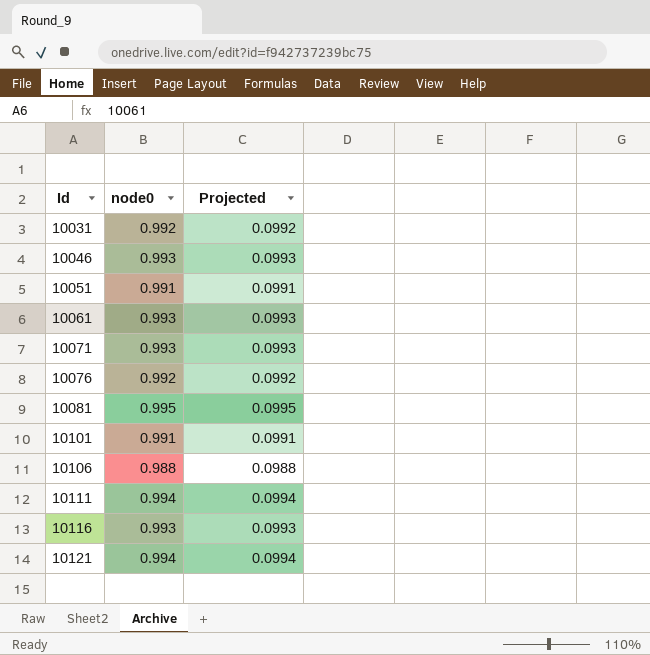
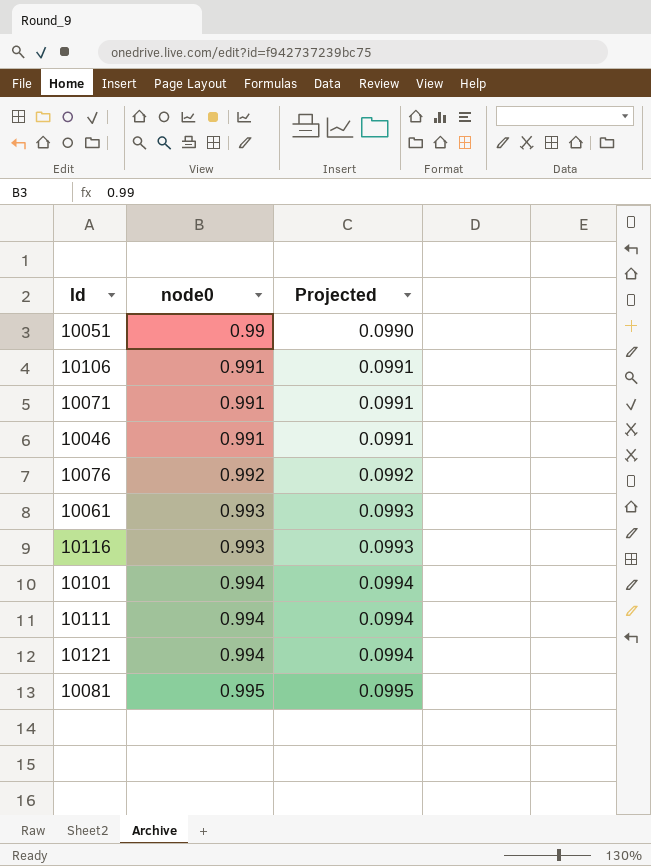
row order: Id ascending -> node0 ascending
row 10031: 0.992 | 0.0992 -> none
10051 | node0: 0.991 -> 0.99
10051 | Projected: 0.0991 -> 0.0990
10106 | node0: 0.988 -> 0.991
10106 | Projected: 0.0988 -> 0.0991
10071 | node0: 0.993 -> 0.991
10071 | Projected: 0.0993 -> 0.0991
10046 | node0: 0.993 -> 0.991
10046 | Projected: 0.0993 -> 0.0991
10101 | node0: 0.991 -> 0.994
10101 | Projected: 0.0991 -> 0.0994

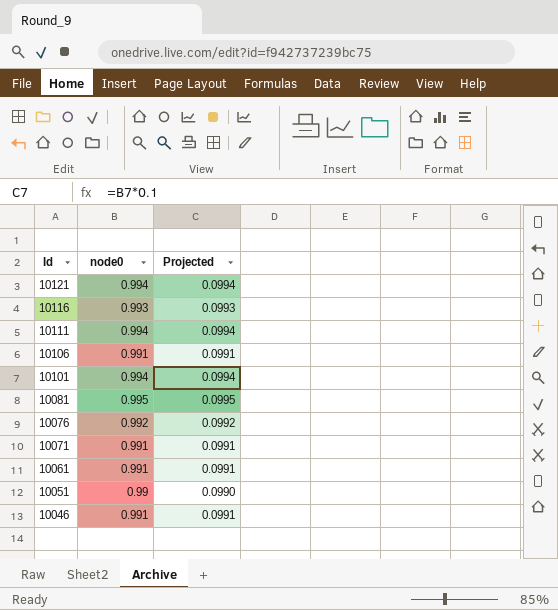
row order: node0 ascending -> Id descending
10061 | node0: 0.993 -> 0.991
10061 | Projected: 0.0993 -> 0.0991

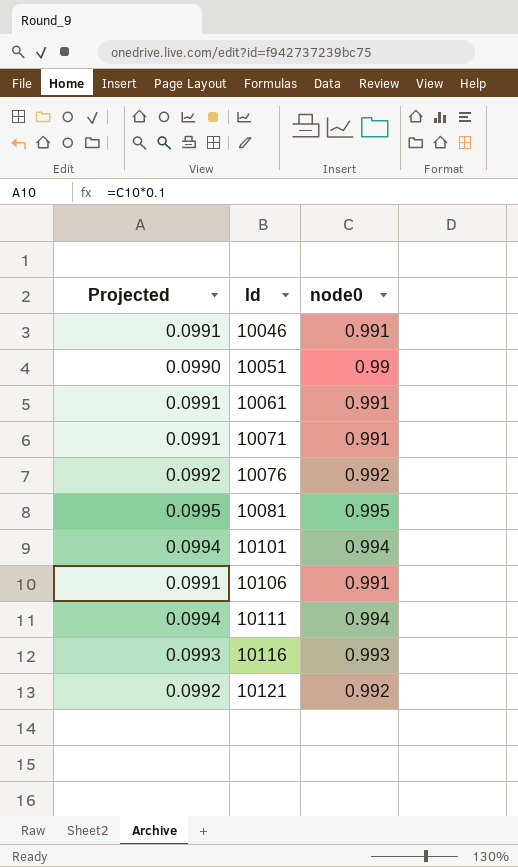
row order: Id descending -> Id ascending
column Projected | position: 3 -> 1
10121 | Projected: 0.0994 -> 0.0992
10121 | node0: 0.994 -> 0.992

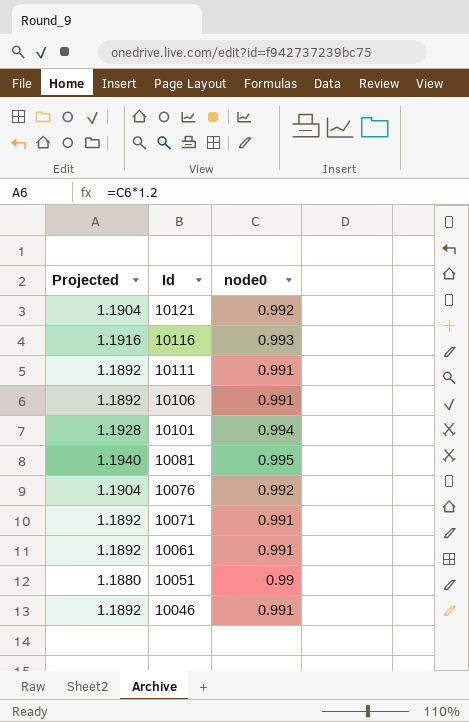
row order: Id ascending -> Id descending
column Projected | formula: [node0] * 0.1 -> [node0] * 1.2
10111 | node0: 0.994 -> 0.991

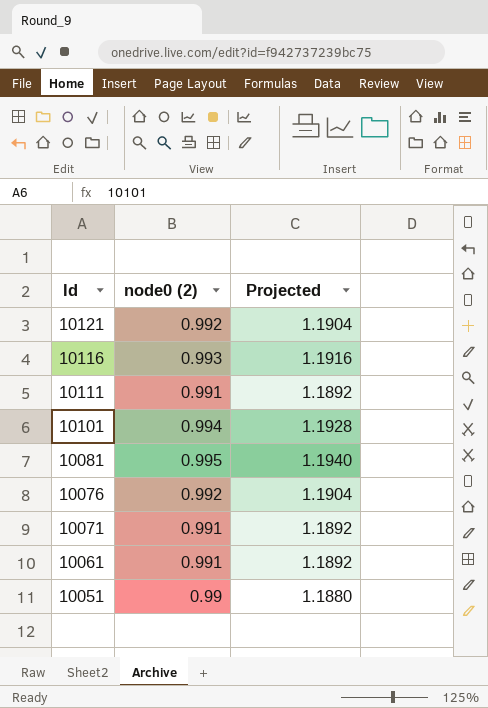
column name: node0 -> node0 (2)
column Projected | position: 1 -> 3
row 10106: 1.1892 | 0.991 -> none
row 10046: 1.1892 | 0.991 -> none

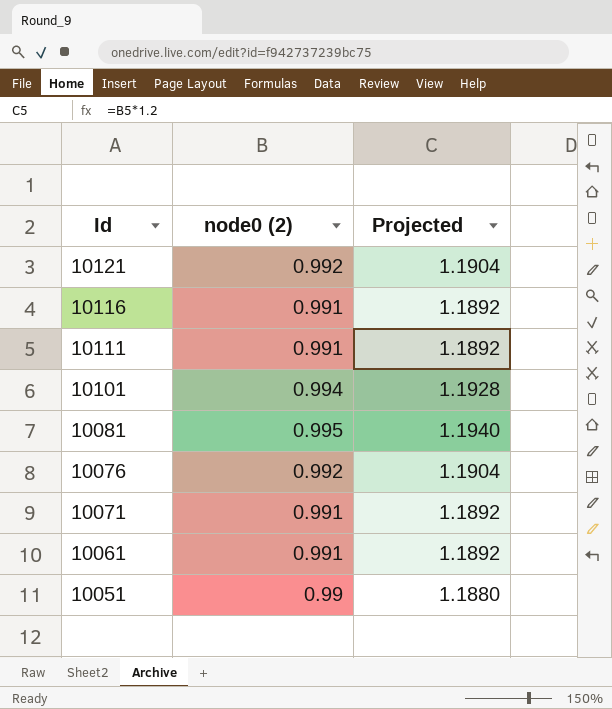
10116 | node0 (2): 0.993 -> 0.991
10116 | Projected: 1.1916 -> 1.1892

